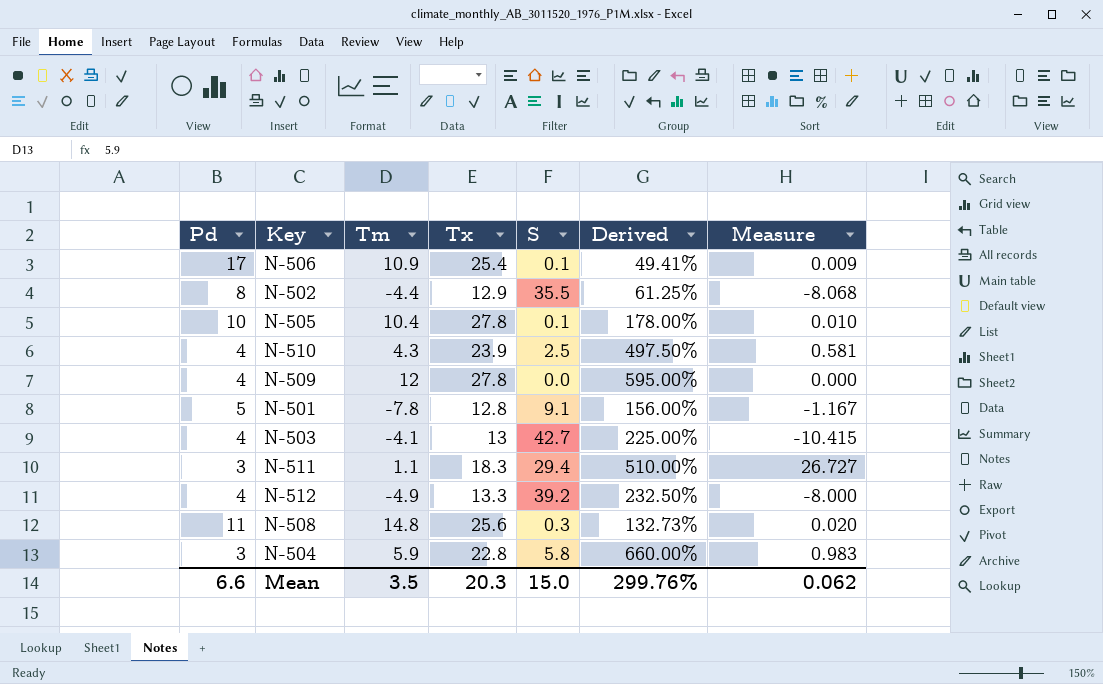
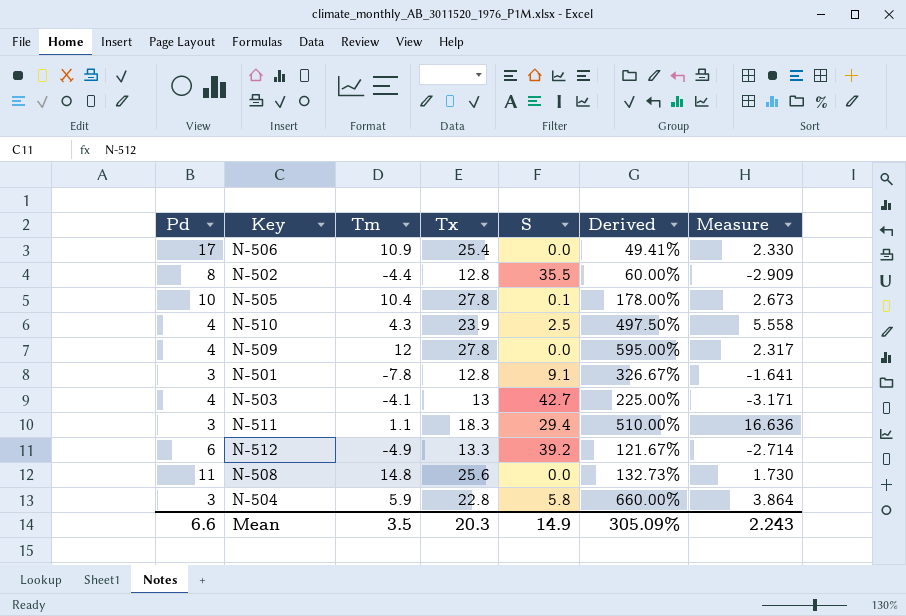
column Measure | formula: [S] / [Tm] -> [Tx] / [Tm]
N-506 | S: 0.1 -> 0.0
N-502 | Tx: 12.9 -> 12.8
N-502 | Derived: 61.25% -> 60.00%
N-501 | Pd: 5 -> 3
N-501 | Derived: 156.00% -> 326.67%
N-512 | Pd: 4 -> 6
N-512 | Derived: 232.50% -> 121.67%
N-508 | S: 0.3 -> 0.0
Mean | S: 15.0 -> 14.9
Mean | Derived: 299.76% -> 305.09%
Mean | Measure: 0.062 -> 2.243

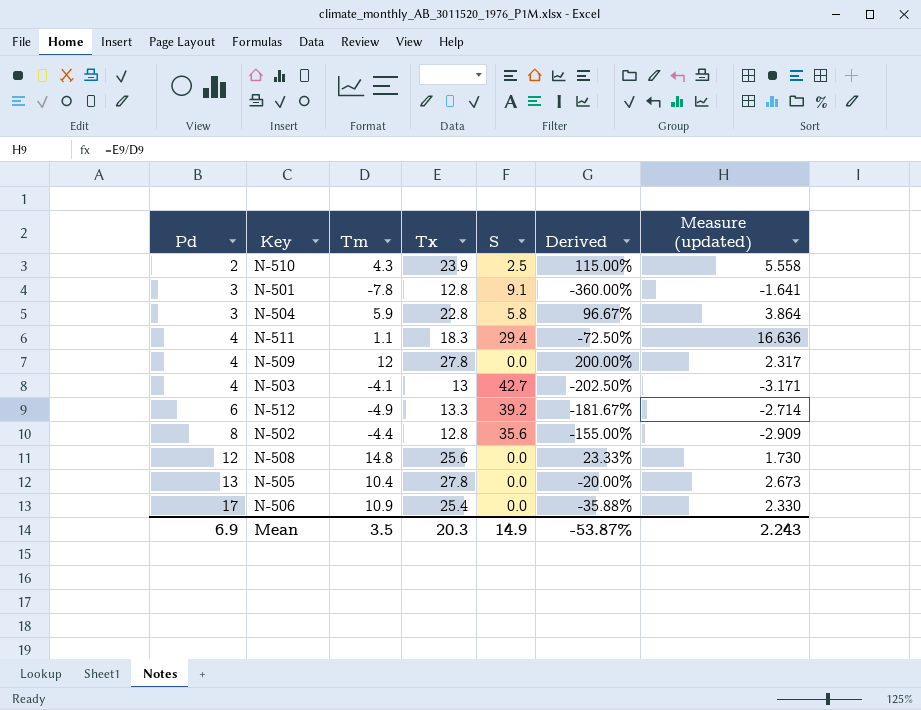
row order: none -> Pd ascending
column Derived | formula: ([Tx] - [Pd]) / [Pd] -> ([Tm] - [Pd]) / [Pd]
column name: Measure -> Measure (updated)
N-510 | Pd: 4 -> 2
N-511 | Pd: 3 -> 4
N-502 | S: 35.5 -> 35.6
N-508 | Pd: 11 -> 12
N-505 | Pd: 10 -> 13
N-505 | S: 0.1 -> 0.0
Mean | Pd: 6.6 -> 6.9
Mean | Derived: 305.09% -> -53.87%

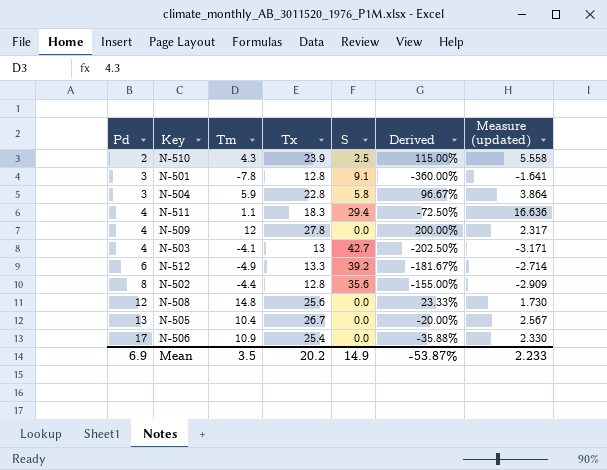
N-505 | Tx: 27.8 -> 26.7
N-505 | Measure (updated): 2.673 -> 2.567
Mean | Tx: 20.3 -> 20.2
Mean | Measure (updated): 2.243 -> 2.233

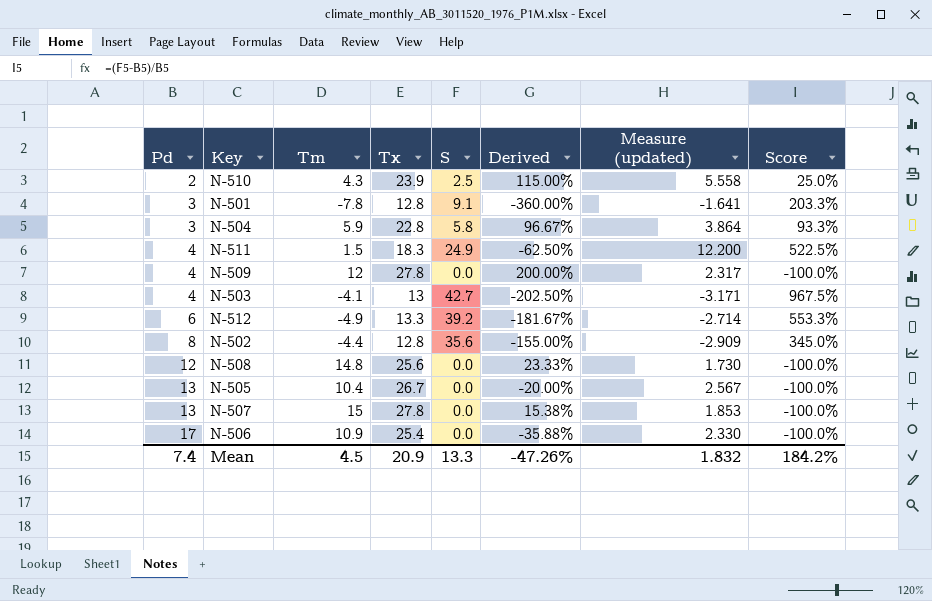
column Score | formula: none -> ([S] - [Pd]) / [Pd]
N-511 | Tm: 1.1 -> 1.5
N-511 | S: 29.4 -> 24.9
N-511 | Derived: -72.50% -> -62.50%
N-511 | Measure (updated): 16.636 -> 12.200
row N-507: none -> 13 | 15 | 27.8 | 0.0 | 15.38% | 1.853 | -100.0%
Mean | Pd: 6.9 -> 7.4
Mean | Tm: 3.5 -> 4.5
Mean | Tx: 20.2 -> 20.9
Mean | S: 14.9 -> 13.3
Mean | Derived: -53.87% -> -47.26%
Mean | Measure (updated): 2.233 -> 1.832

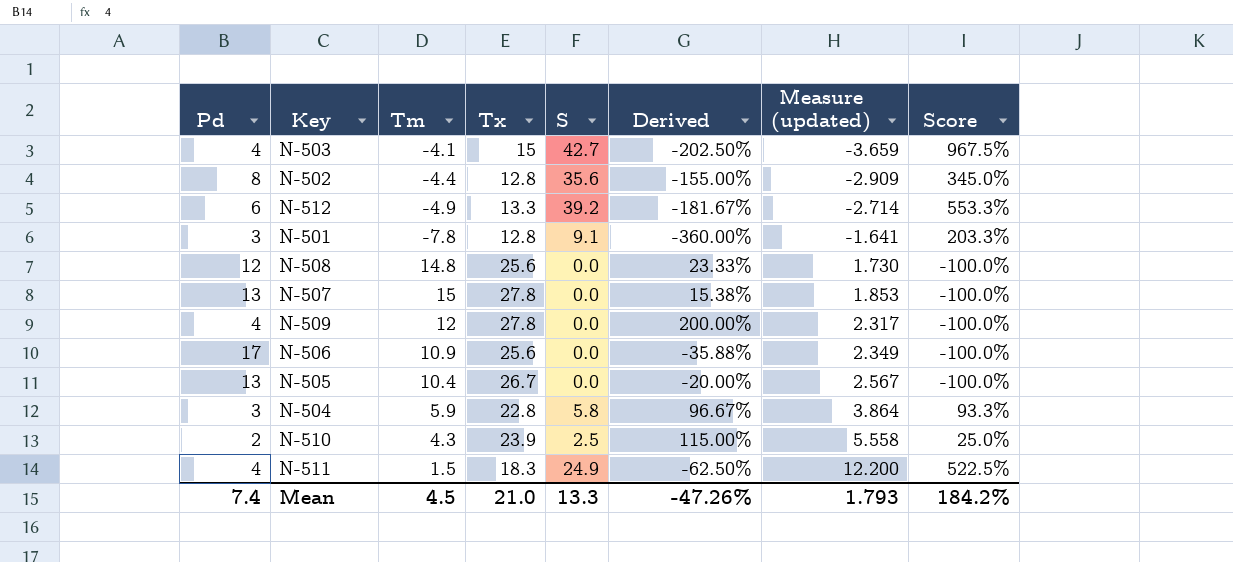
row order: Pd ascending -> Measure (updated) ascending
N-503 | Tx: 13 -> 15
N-503 | Measure (updated): -3.171 -> -3.659
N-506 | Tx: 25.4 -> 25.6
N-506 | Measure (updated): 2.330 -> 2.349
Mean | Tx: 20.9 -> 21.0
Mean | Measure (updated): 1.832 -> 1.793

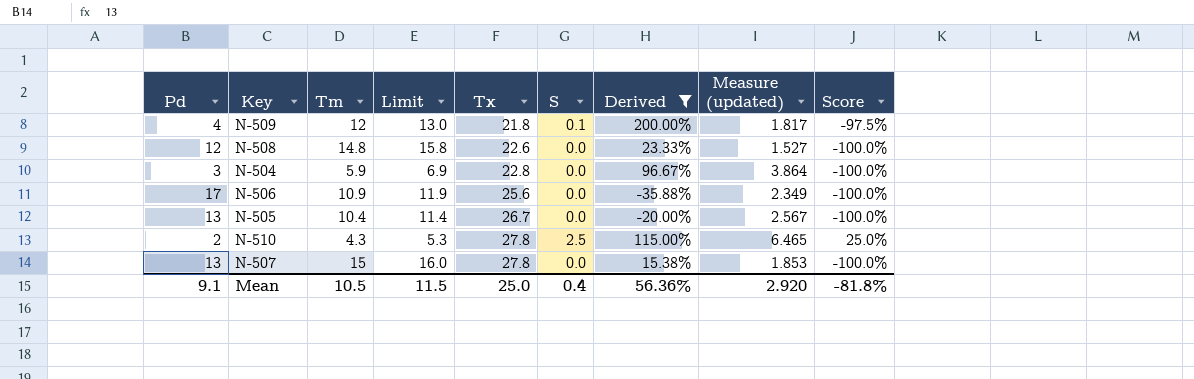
filter: none -> Derived >= -35.88%
row order: Measure (updated) ascending -> Tx ascending
column Limit | formula: none -> [Tm] + 1
N-509 | Tx: 27.8 -> 21.8
N-509 | S: 0.0 -> 0.1
N-509 | Measure (updated): 2.317 -> 1.817
N-509 | Score: -100.0% -> -97.5%
N-508 | Tx: 25.6 -> 22.6
N-508 | Measure (updated): 1.730 -> 1.527
N-504 | S: 5.8 -> 0.0
N-504 | Score: 93.3% -> -100.0%
N-510 | Tx: 23.9 -> 27.8
N-510 | Measure (updated): 5.558 -> 6.465
Mean | Pd: 7.4 -> 9.1
Mean | Tm: 4.5 -> 10.5
Mean | Tx: 21.0 -> 25.0
Mean | S: 13.3 -> 0.4
Mean | Derived: -47.26% -> 56.36%
Mean | Measure (updated): 1.793 -> 2.920
Mean | Score: 184.2% -> -81.8%

